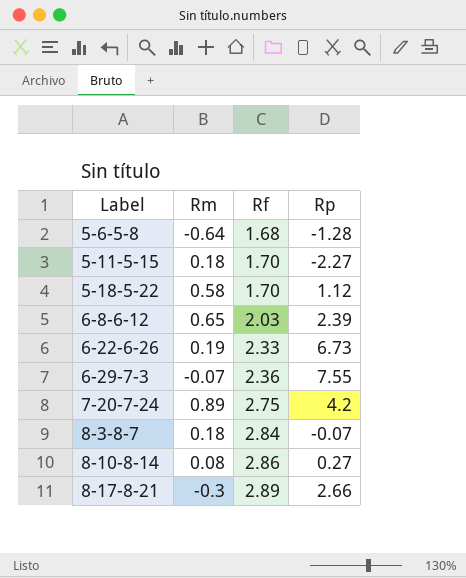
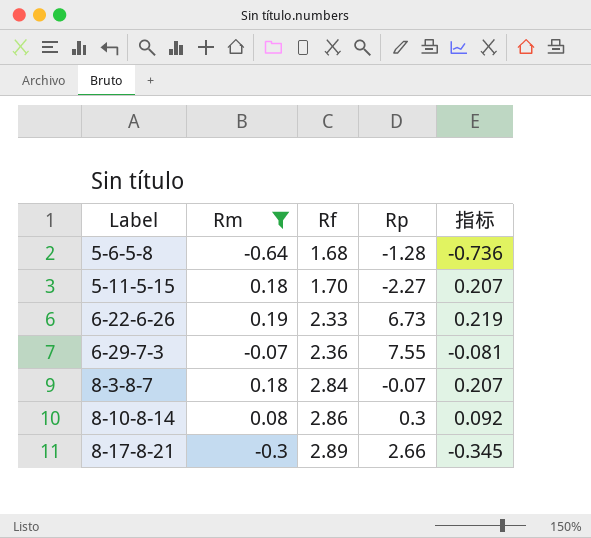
filter: none -> Rm <= 0.19
column 指标 | formula: none -> [Rm] * 1.15
8-10-8-14 | Rp: 0.27 -> 0.3

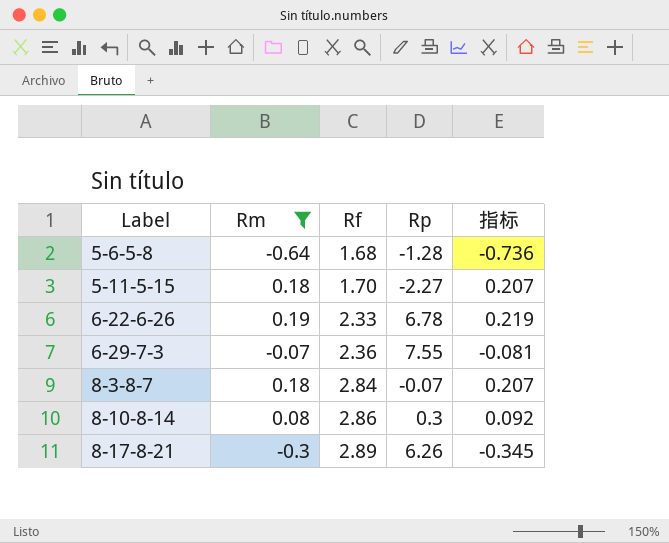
6-22-6-26 | Rp: 6.73 -> 6.78
8-17-8-21 | Rp: 2.66 -> 6.26

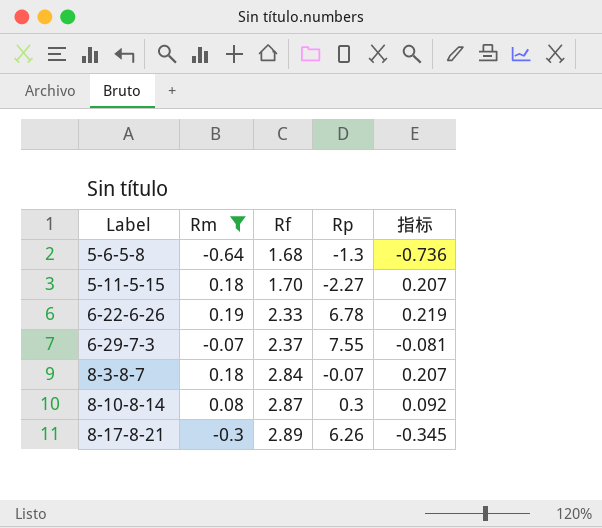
5-6-5-8 | Rp: -1.28 -> -1.3
6-29-7-3 | Rf: 2.36 -> 2.37
8-10-8-14 | Rf: 2.86 -> 2.87

